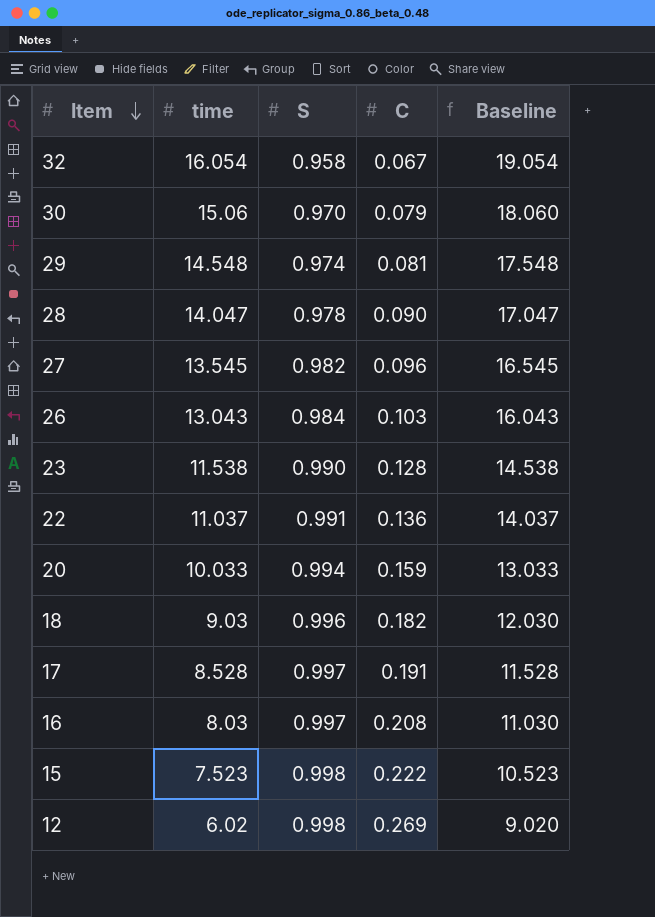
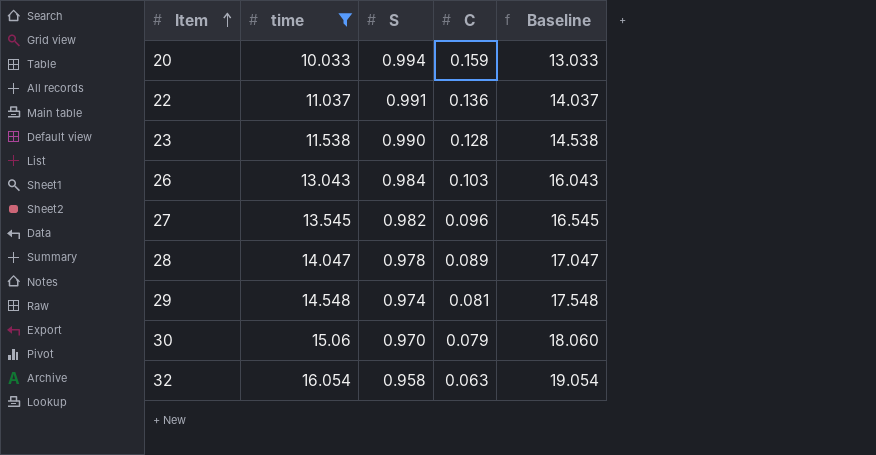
filter: none -> time >= 10.033
row order: Item descending -> Item ascending
28 | C: 0.090 -> 0.089
32 | C: 0.067 -> 0.063

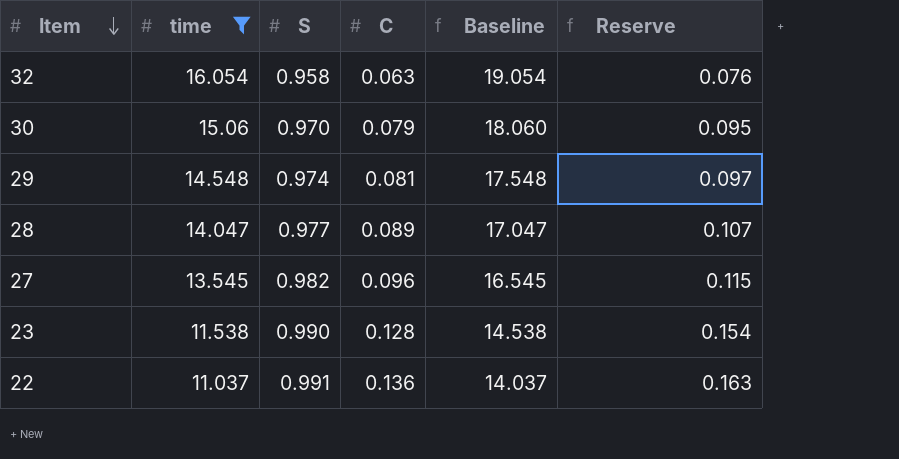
row order: Item ascending -> Item descending
column Reserve | formula: none -> [C] * 1.2
row 20: 10.033 | 0.994 | 0.159 | 13.033 -> none
row 26: 13.043 | 0.984 | 0.103 | 16.043 -> none
28 | S: 0.978 -> 0.977

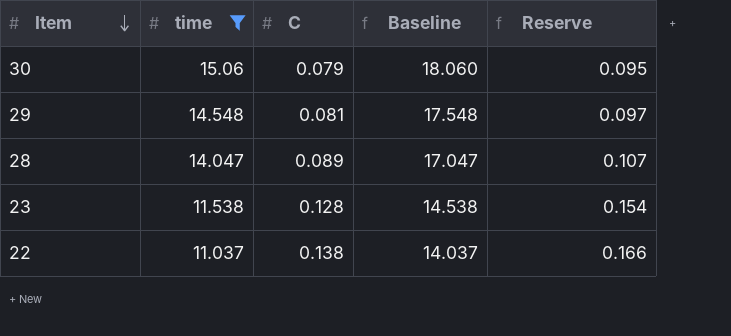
column S | position: 3 -> none
row 32: 16.054 | 0.958 | 0.063 | 19.054 | 0.076 -> none
row 27: 13.545 | 0.982 | 0.096 | 16.545 | 0.115 -> none
22 | C: 0.136 -> 0.138
22 | Reserve: 0.163 -> 0.166

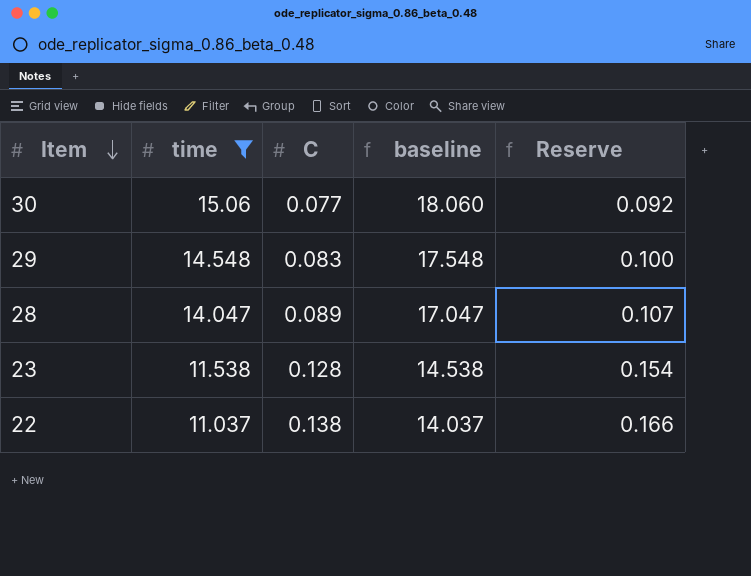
column name: Baseline -> baseline
30 | C: 0.079 -> 0.077
30 | Reserve: 0.095 -> 0.092
29 | C: 0.081 -> 0.083
29 | Reserve: 0.097 -> 0.100

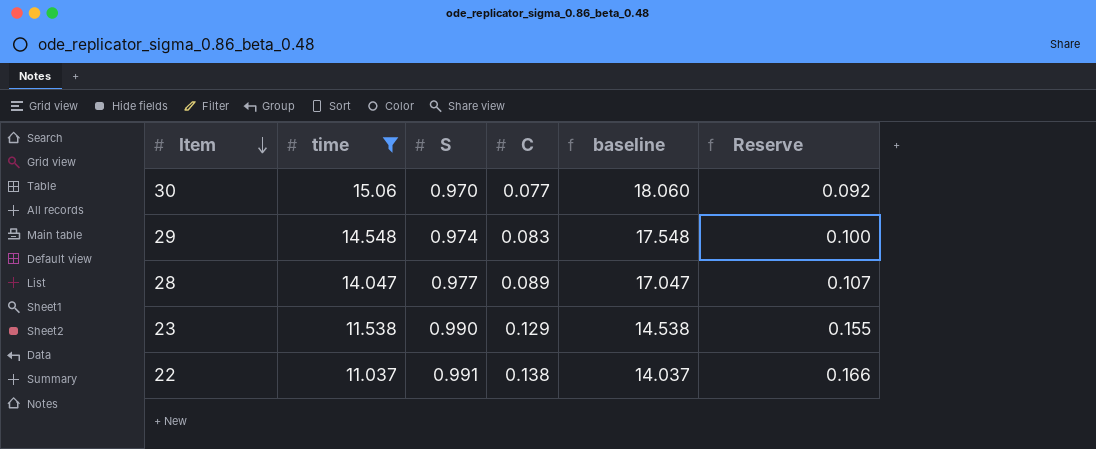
column S | position: none -> 3
23 | C: 0.128 -> 0.129
23 | Reserve: 0.154 -> 0.155

